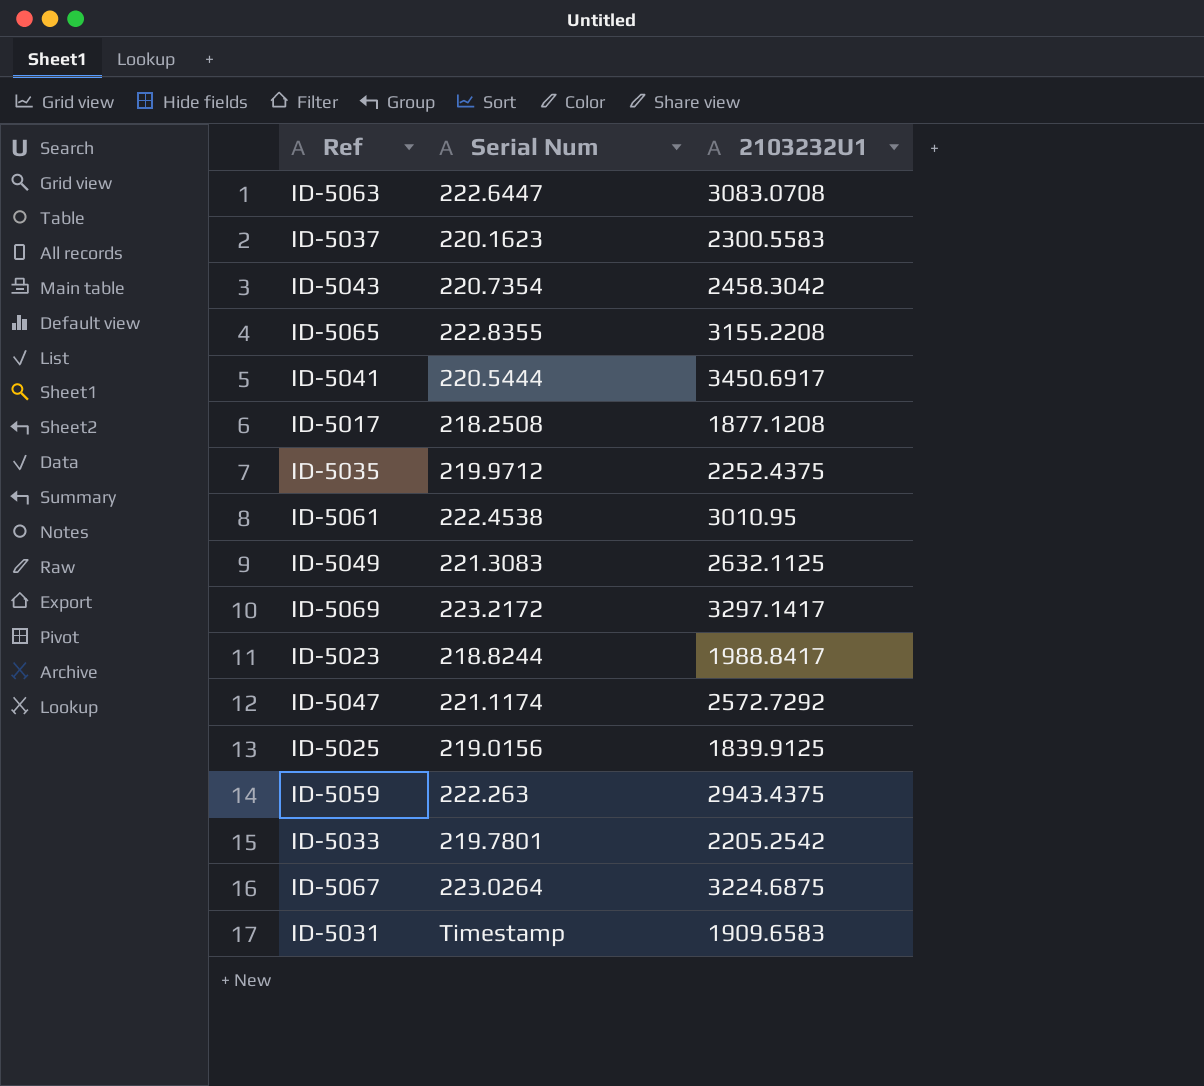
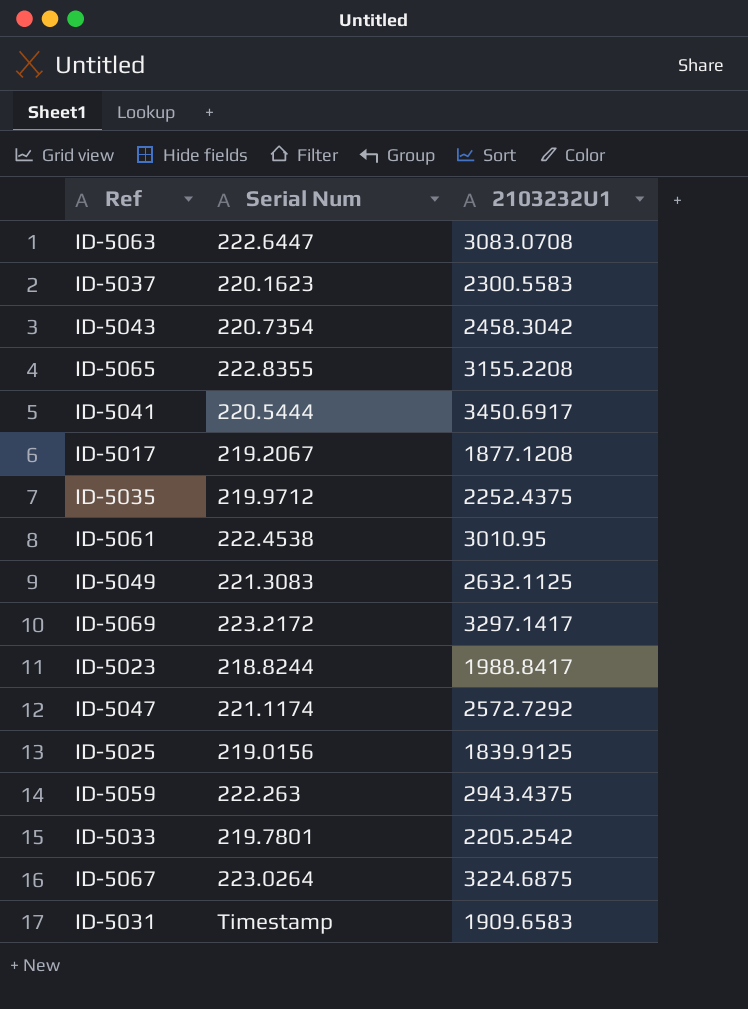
ID-5017 | Serial Num: 218.2508 -> 219.2067

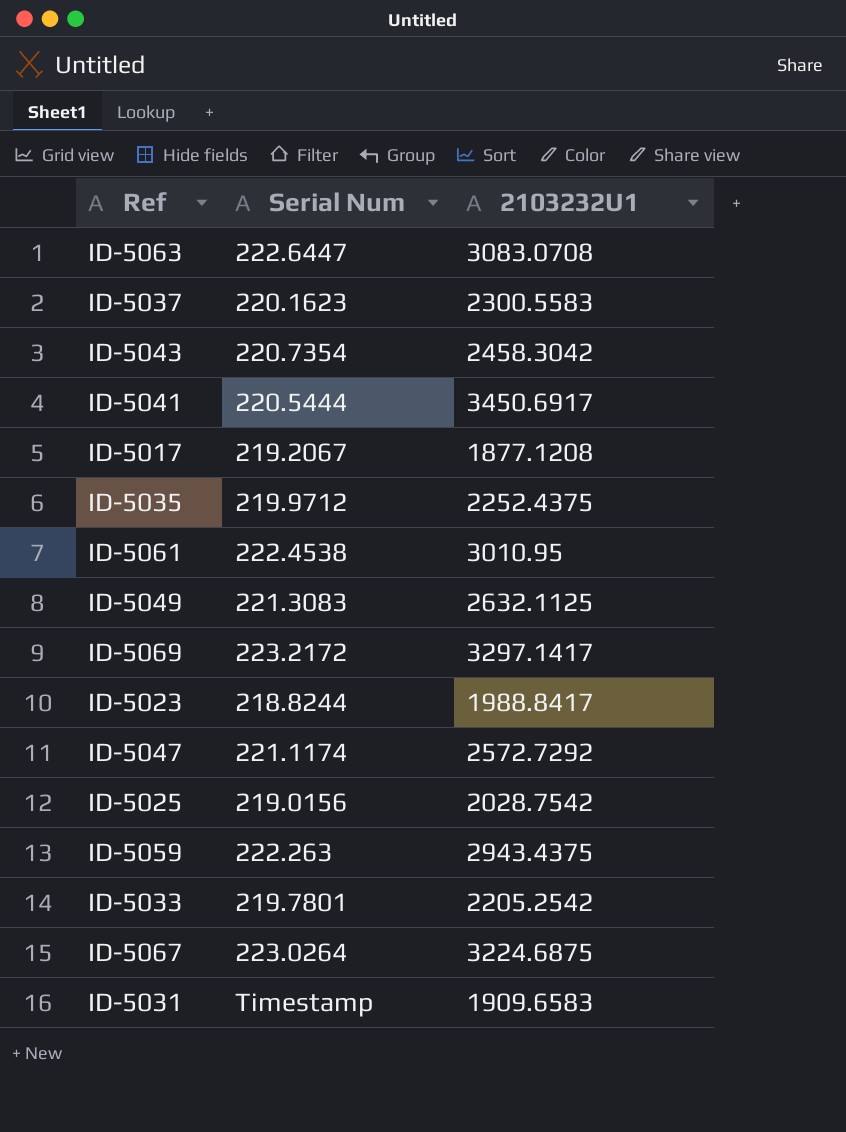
row ID-5065: 222.8355 | 3155.2208 -> none
ID-5025 | 2103232U1: 1839.9125 -> 2028.7542

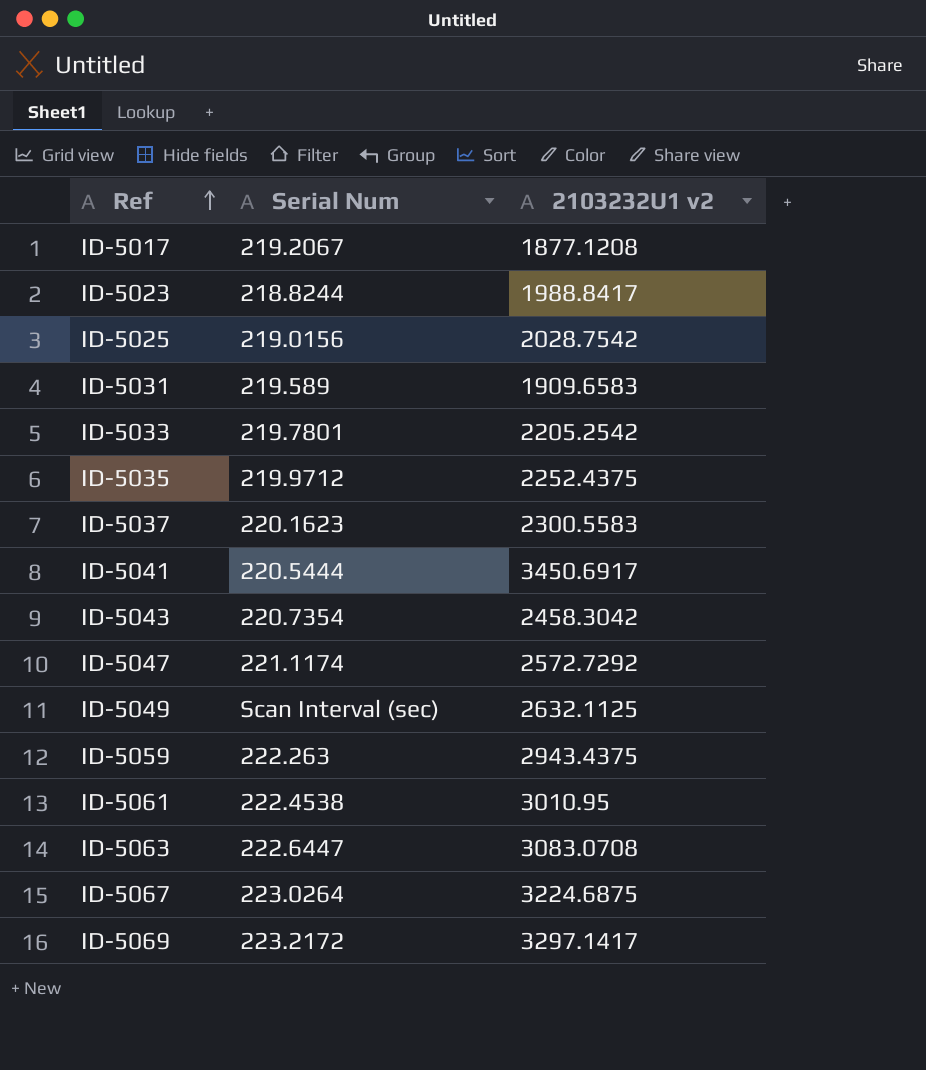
row order: none -> Ref ascending
column name: 2103232U1 -> 2103232U1 v2
ID-5031 | Serial Num: Timestamp -> 219.589
ID-5049 | Serial Num: 221.3083 -> Scan Interval (sec)

